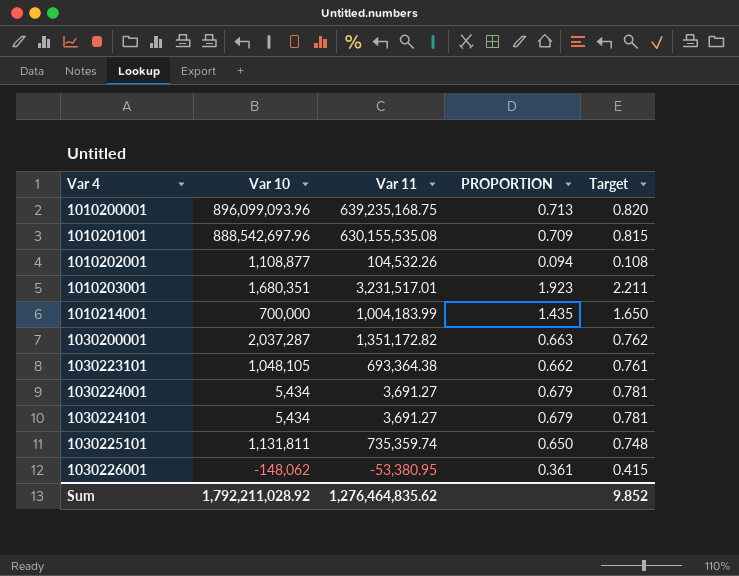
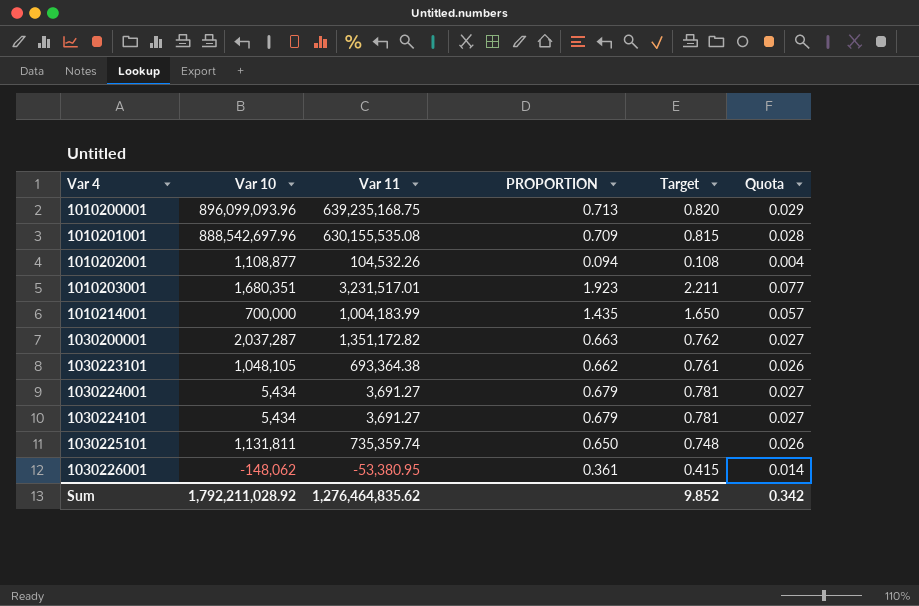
column Quota | formula: none -> [PROPORTION] * 0.04

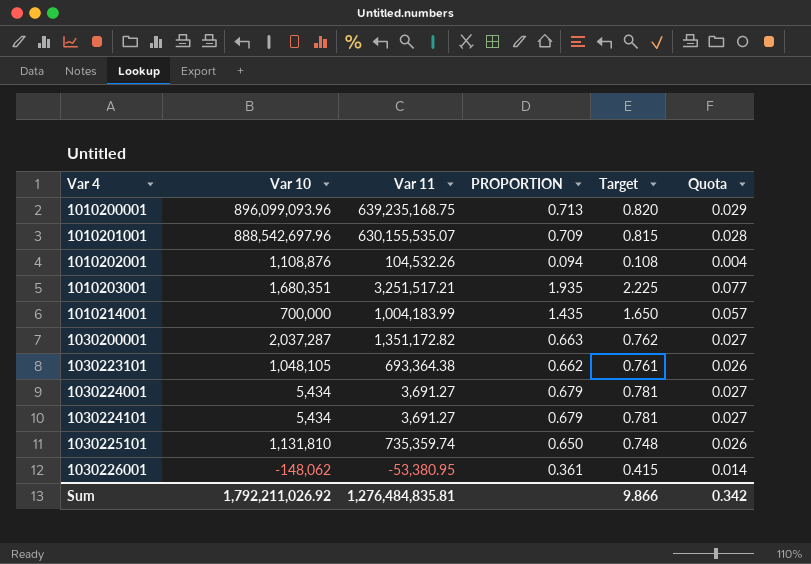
1010201001 | Var 11: 630,155,535.08 -> 630,155,535.07
1010202001 | Var 10: 1,108,877 -> 1,108,876
1010203001 | Var 11: 3,231,517.01 -> 3,251,517.21
1010203001 | PROPORTION: 1.923 -> 1.935
1010203001 | Target: 2.211 -> 2.225
1030225101 | Var 10: 1,131,811 -> 1,131,810
Sum | Var 10: 1,792,211,028.92 -> 1,792,211,026.92
Sum | Var 11: 1,276,464,835.62 -> 1,276,484,835.81
Sum | Target: 9.852 -> 9.866

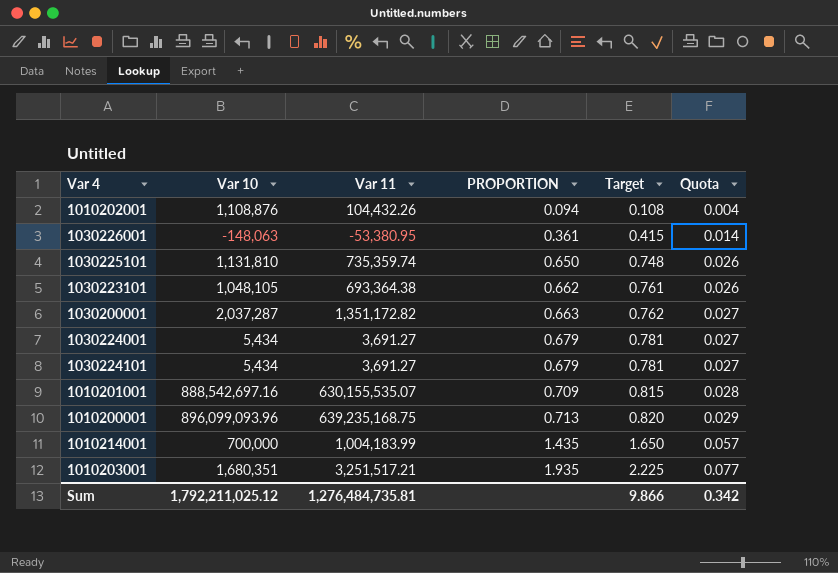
row order: Var 4 ascending -> PROPORTION ascending
1010202001 | Var 11: 104,532.26 -> 104,432.26
1030226001 | Var 10: -148,062 -> -148,063
1010201001 | Var 10: 888,542,697.96 -> 888,542,697.16
Sum | Var 10: 1,792,211,026.92 -> 1,792,211,025.12
Sum | Var 11: 1,276,484,835.81 -> 1,276,484,735.81

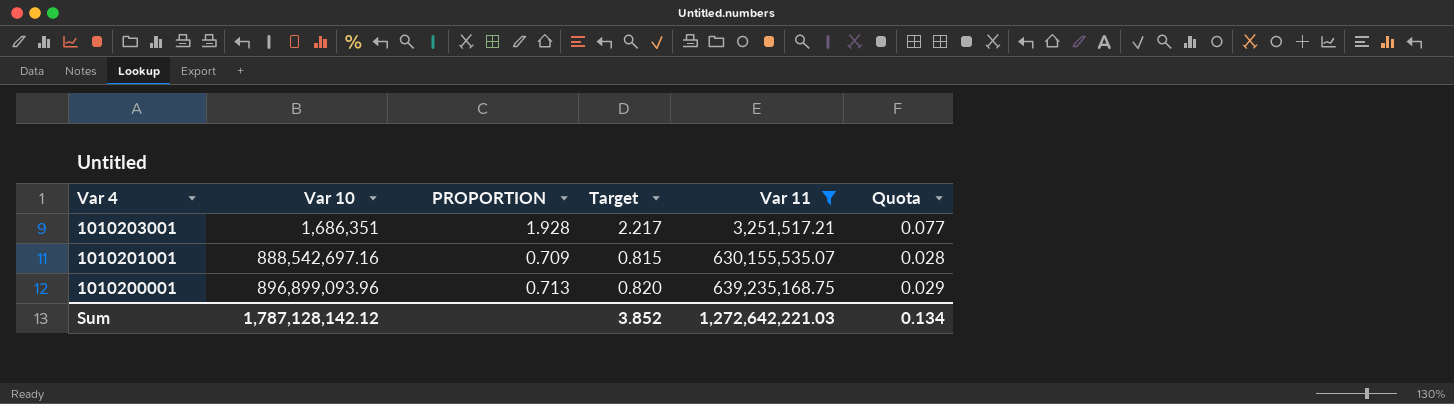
filter: none -> Var 11 >= 3,251,517.21
row order: PROPORTION ascending -> Var 4 descending
column Var 11 | position: 3 -> 5
1010203001 | Var 10: 1,680,351 -> 1,686,351
1010203001 | PROPORTION: 1.935 -> 1.928
1010203001 | Target: 2.225 -> 2.217
1010200001 | Var 10: 896,099,093.96 -> 896,899,093.96
Sum | Var 10: 1,792,211,025.12 -> 1,787,128,142.12
Sum | Target: 9.866 -> 3.852
Sum | Var 11: 1,276,484,735.81 -> 1,272,642,221.03
Sum | Quota: 0.342 -> 0.134

